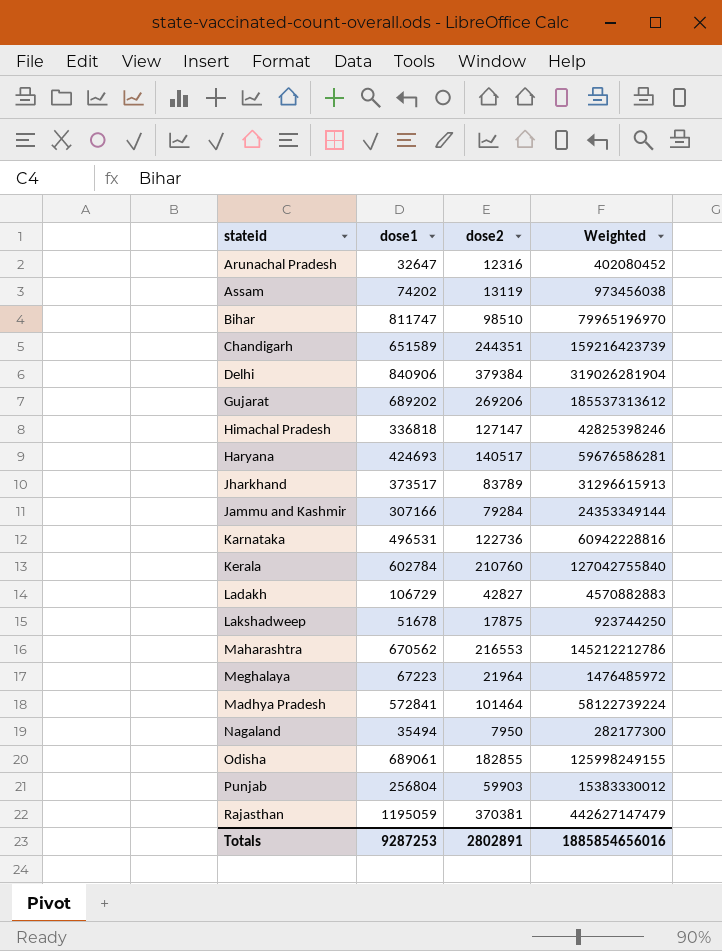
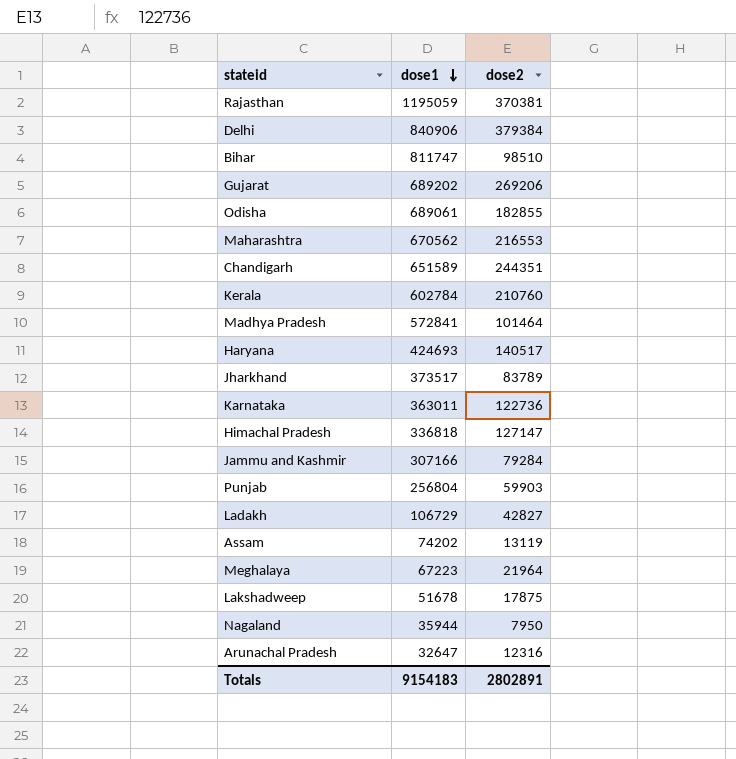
row order: none -> dose1 descending
column Weighted | formula: [dose1] * [dose2] -> none
Karnataka | dose1: 496531 -> 363011
Nagaland | dose1: 35494 -> 35944
Totals | dose1: 9287253 -> 9154183

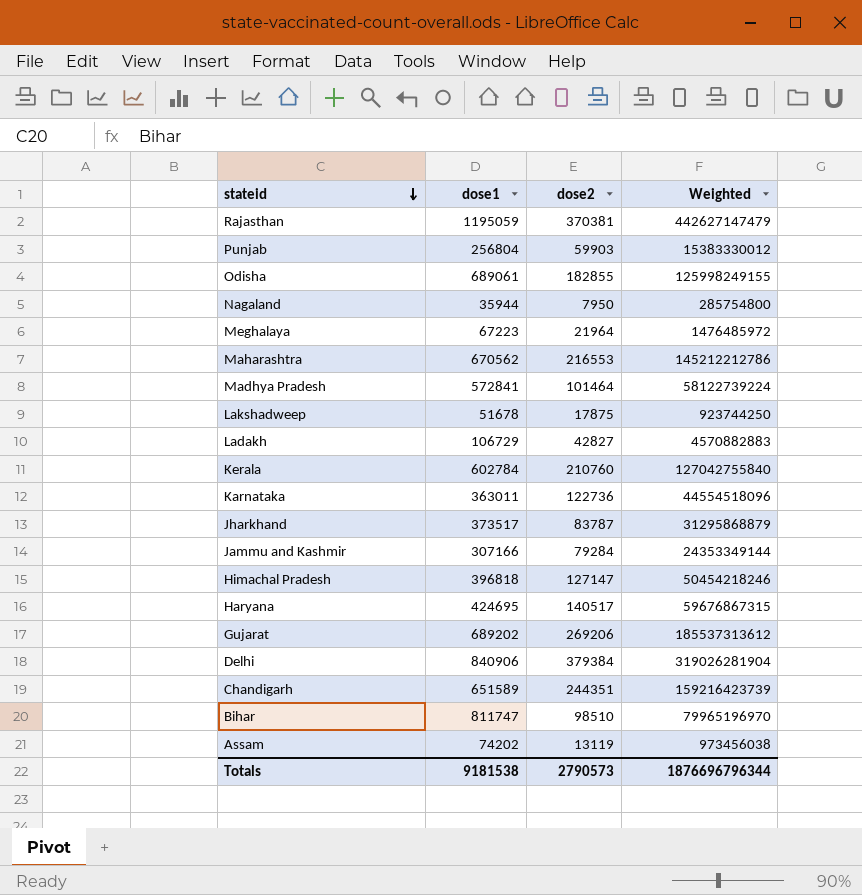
row order: dose1 descending -> stateid descending
column Weighted | formula: none -> [dose1] * [dose2]
row Arunachal Pradesh: 32647 | 12316 -> none
Jharkhand | dose2: 83789 -> 83787
Himachal Pradesh | dose1: 336818 -> 396818
Haryana | dose1: 424693 -> 424695
Totals | dose1: 9154183 -> 9181538
Totals | dose2: 2802891 -> 2790573

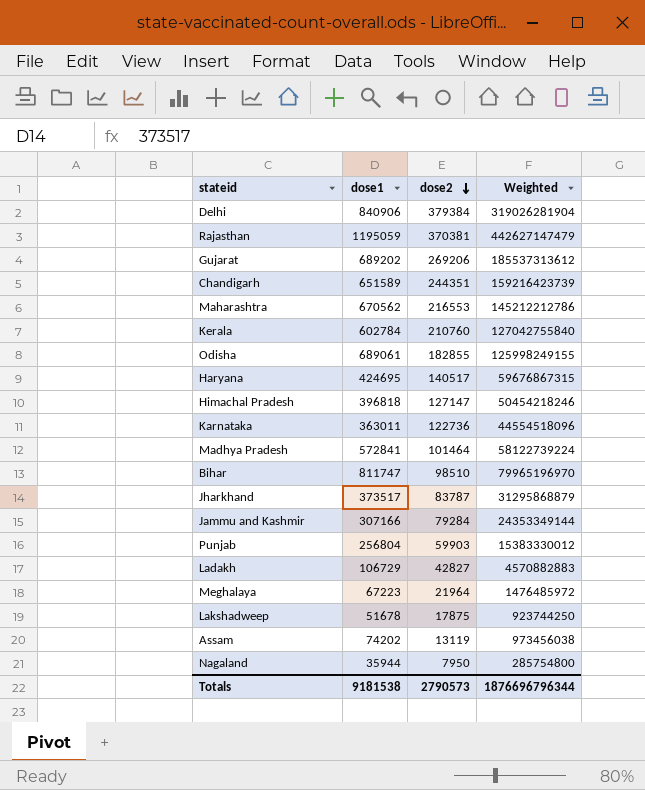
row order: stateid descending -> dose2 descending

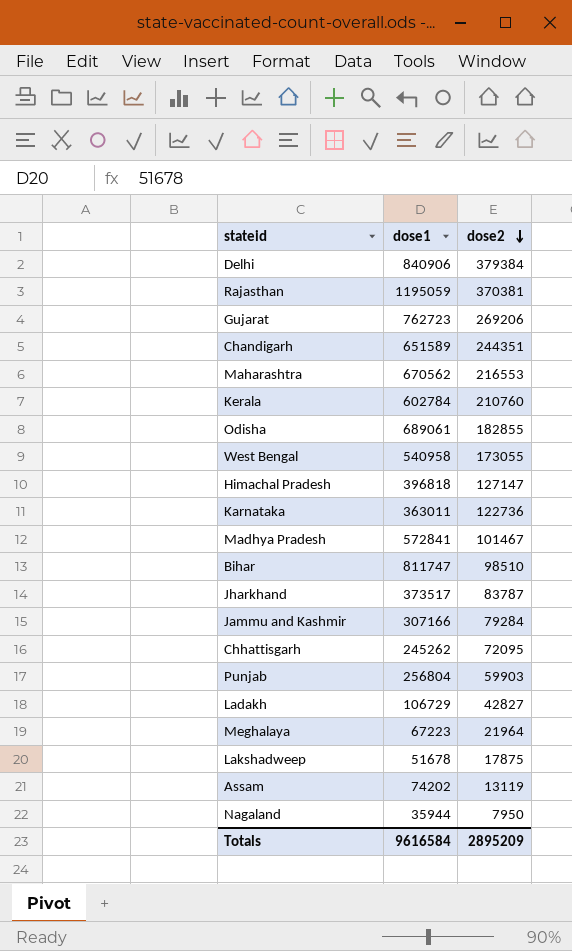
column Weighted | formula: [dose1] * [dose2] -> none
row Haryana: 424695 | 140517 | 59676867315 -> none
Gujarat | dose1: 689202 -> 762723
row West Bengal: none -> 540958 | 173055
Madhya Pradesh | dose2: 101464 -> 101467
row Chhattisgarh: none -> 245262 | 72095
Totals | dose1: 9181538 -> 9616584
Totals | dose2: 2790573 -> 2895209

